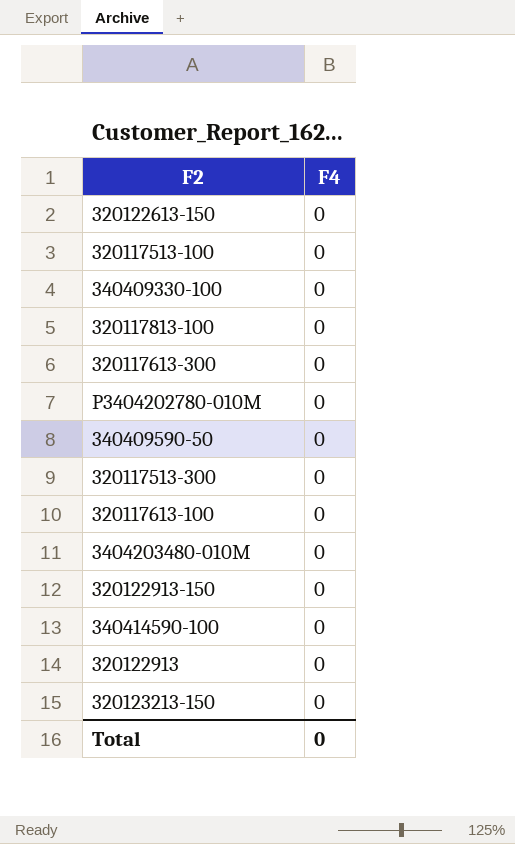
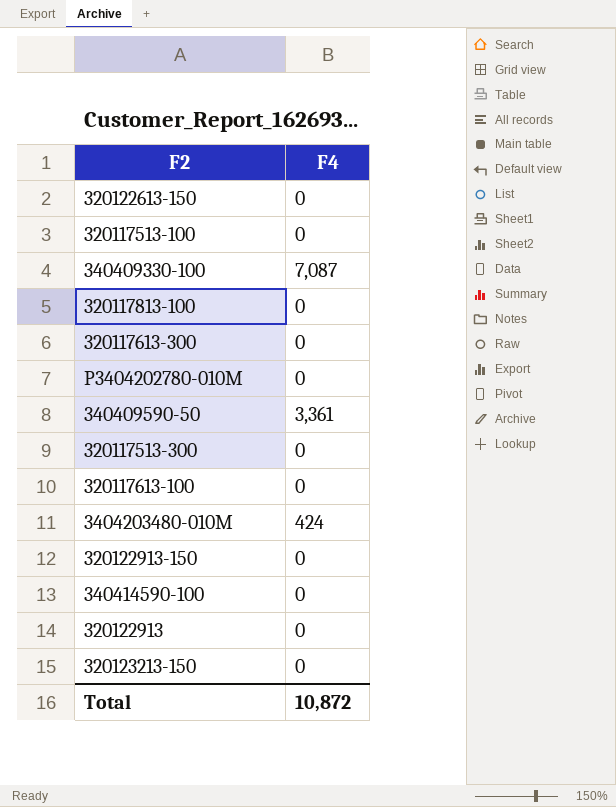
340409330-100 | F4: 0 -> 7,087
340409590-50 | F4: 0 -> 3,361
3404203480-010M | F4: 0 -> 424
Total | F4: 0 -> 10,872

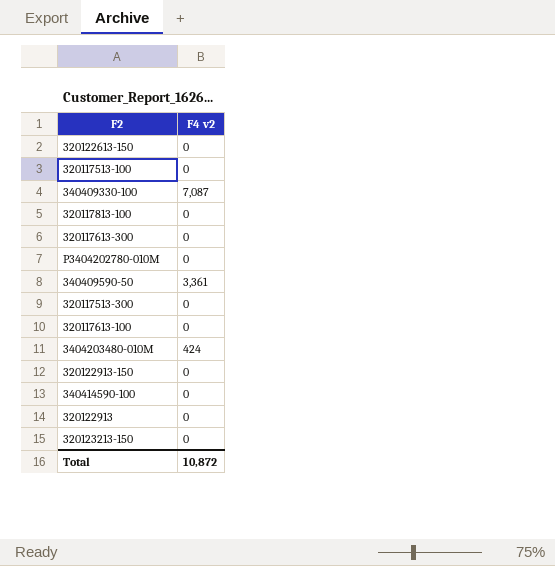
column name: F4 -> F4 v2

